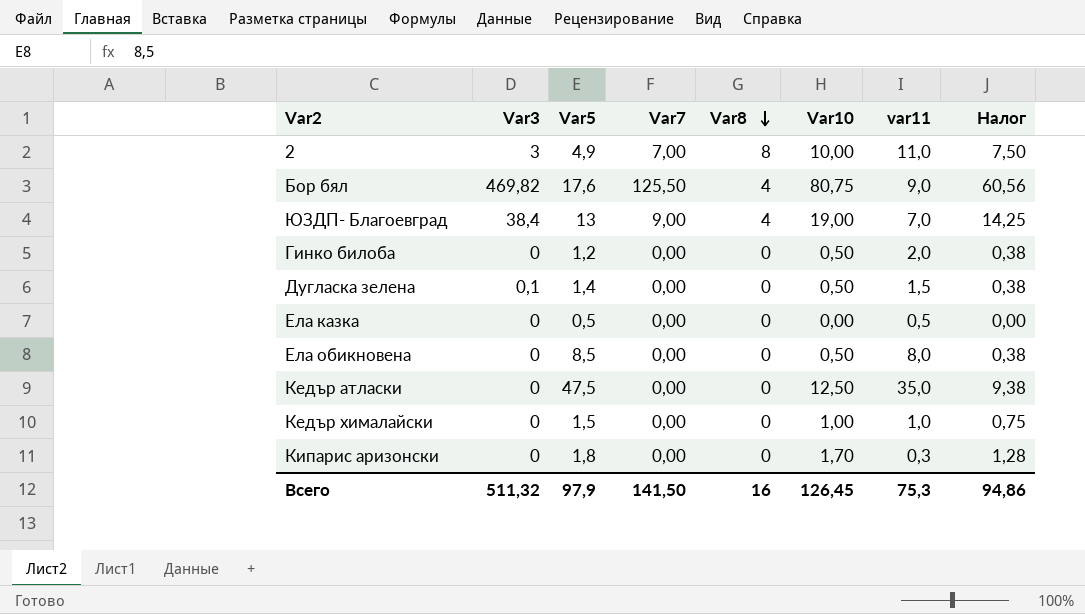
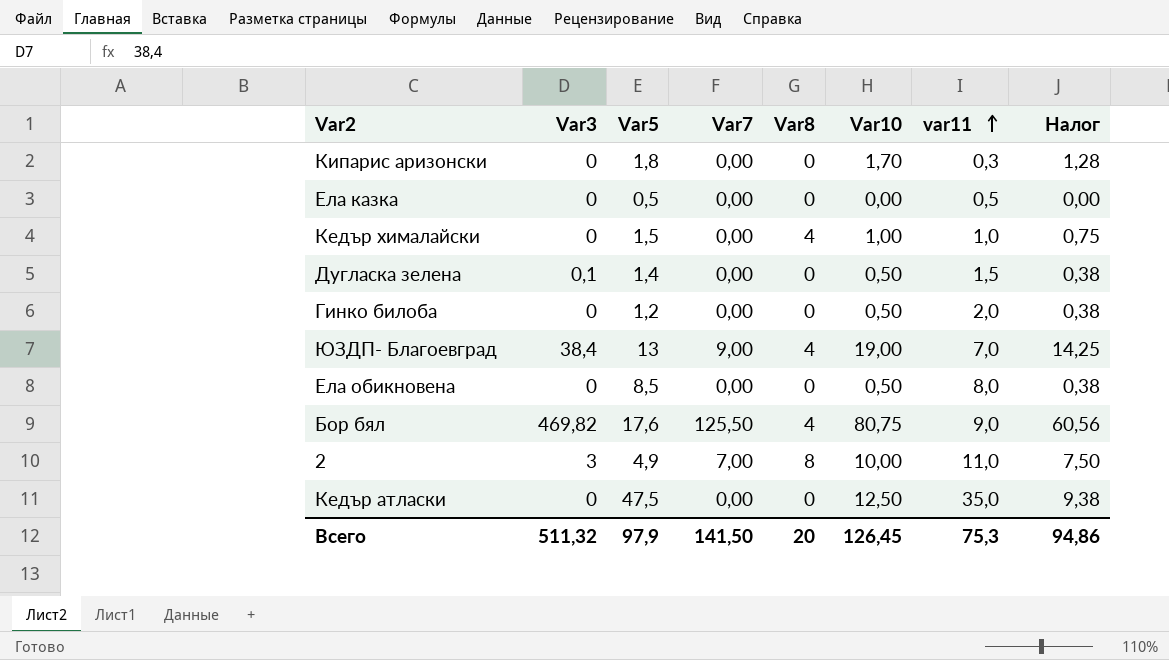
row order: Var8 descending -> var11 ascending
Кедър хималайски | Var8: 0 -> 4
Всего | Var8: 16 -> 20

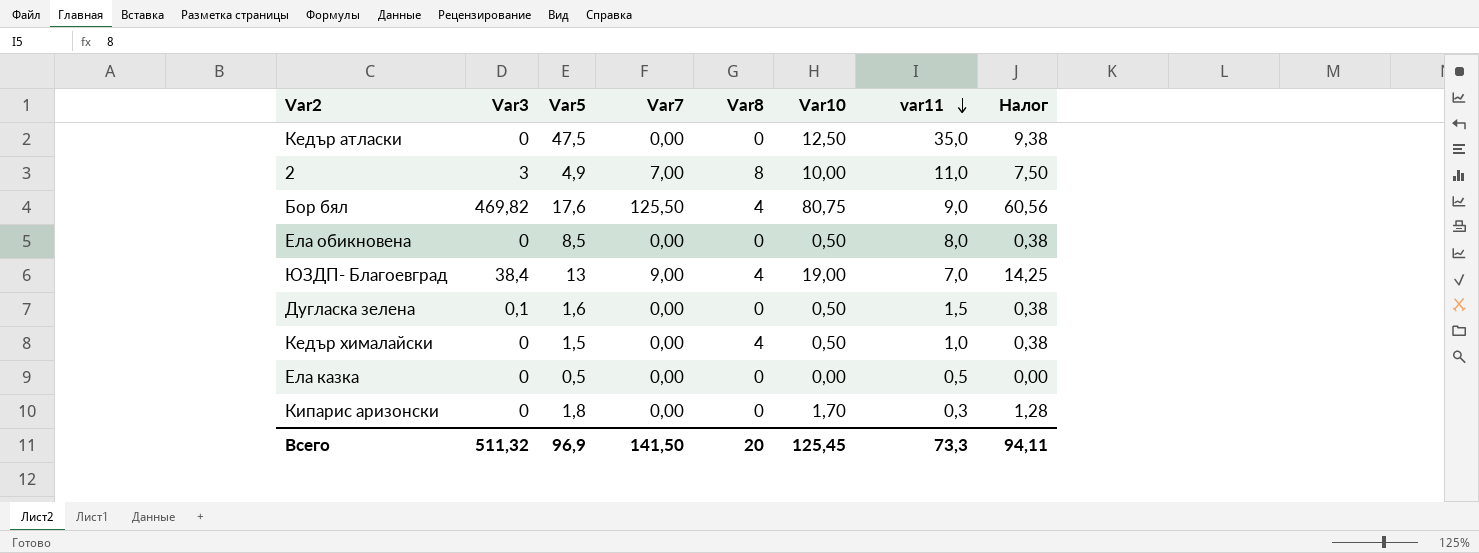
row order: var11 ascending -> var11 descending
row Гинко билоба: 0 | 1,2 | 0,00 | 0 | 0,50 | 2,0 | 0,38 -> none
Дуглаcка зелена | Var5: 1,4 -> 1,6
Кедър хималайски | Var10: 1,00 -> 0,50
Кедър хималайски | Налог: 0,75 -> 0,38
Всего | Var5: 97,9 -> 96,9
Всего | Var10: 126,45 -> 125,45
Всего | var11: 75,3 -> 73,3
Всего | Налог: 94,86 -> 94,11

